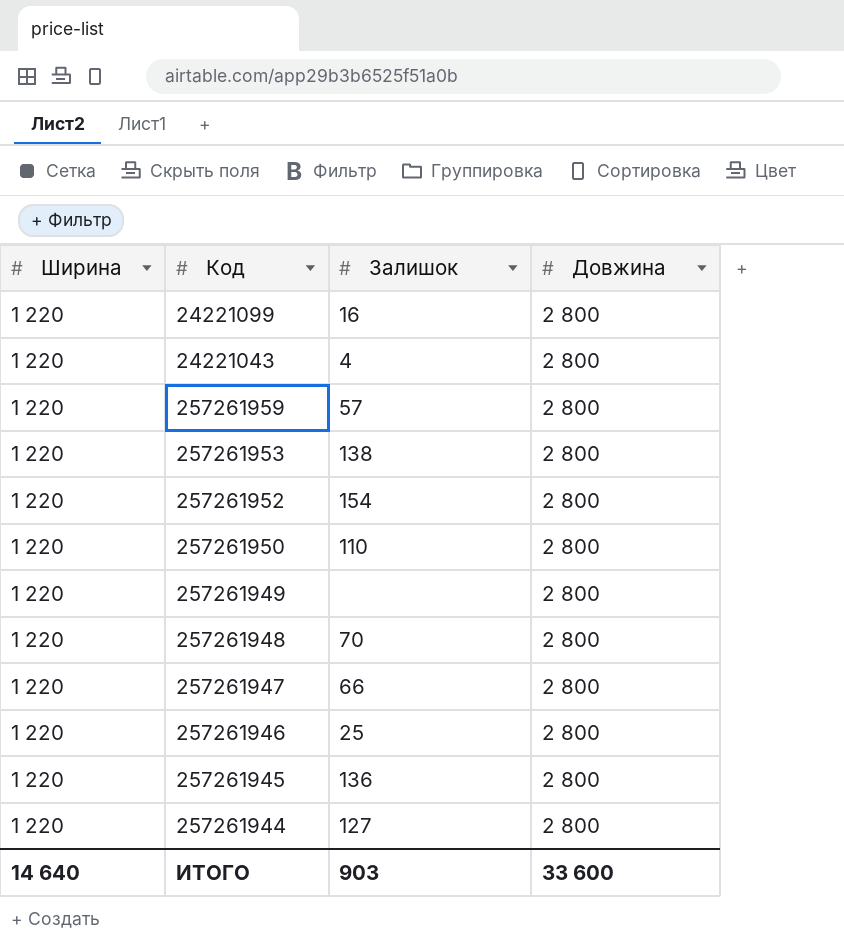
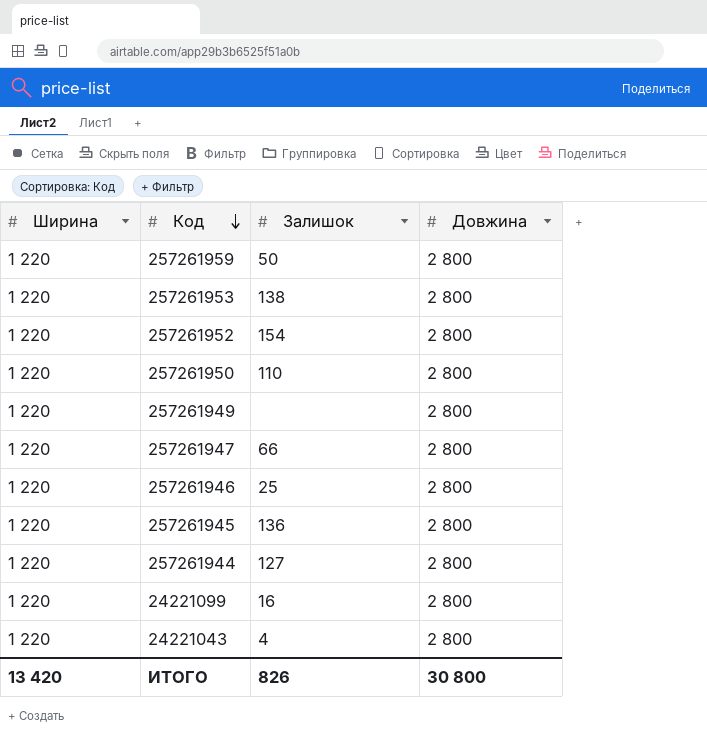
row order: none -> Код descending
row 257261948: 1 220 | 70 | 2 800 -> none
257261959 | Залишок: 57 -> 50
ИТОГО | Ширина: 14 640 -> 13 420
ИТОГО | Залишок: 903 -> 826
ИТОГО | Довжина: 33 600 -> 30 800

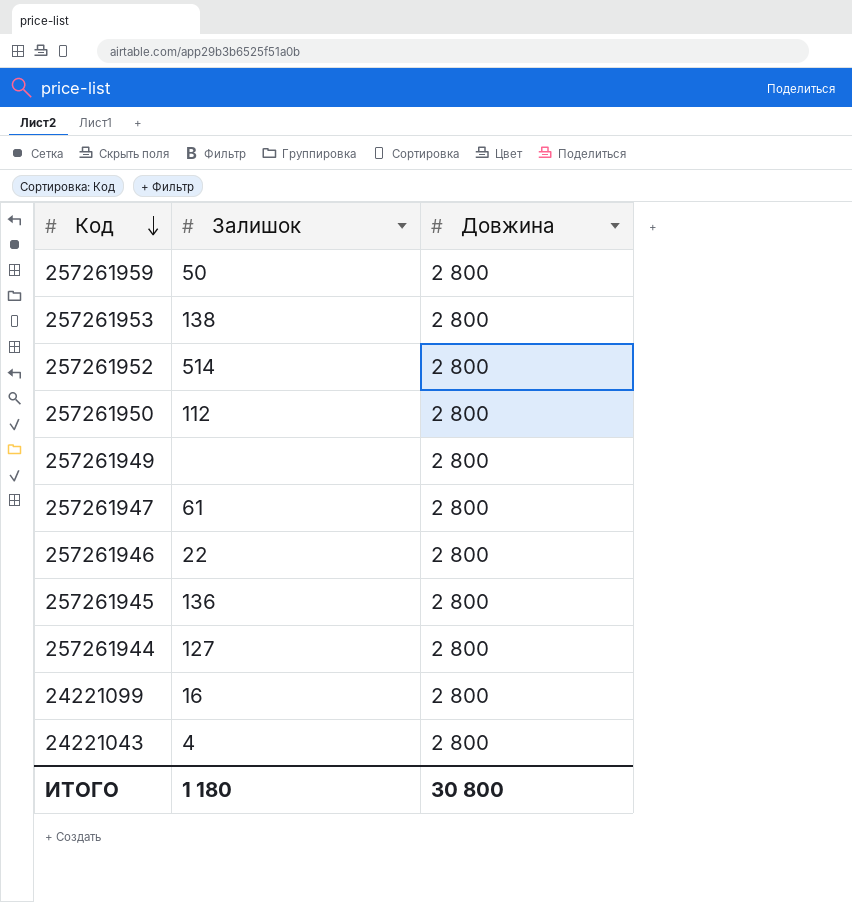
column Ширина | position: 1 -> none
257261952 | Залишок: 154 -> 514
257261950 | Залишок: 110 -> 112
257261947 | Залишок: 66 -> 61
257261946 | Залишок: 25 -> 22
ИТОГО | Залишок: 826 -> 1 180

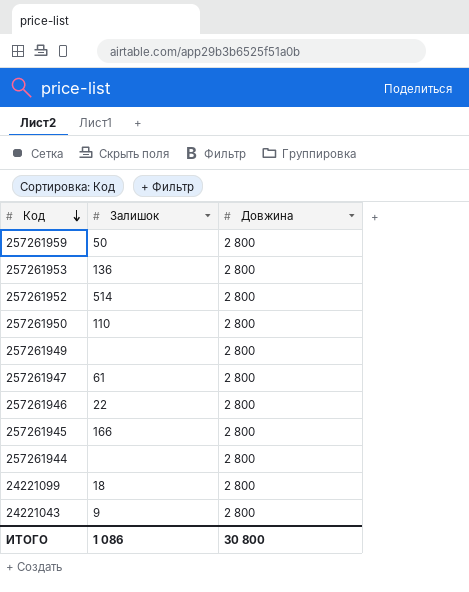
257261953 | Залишок: 138 -> 136
257261950 | Залишок: 112 -> 110
257261945 | Залишок: 136 -> 166
257261944 | Залишок: 127 -> none
24221099 | Залишок: 16 -> 18
24221043 | Залишок: 4 -> 9
ИТОГО | Залишок: 1 180 -> 1 086

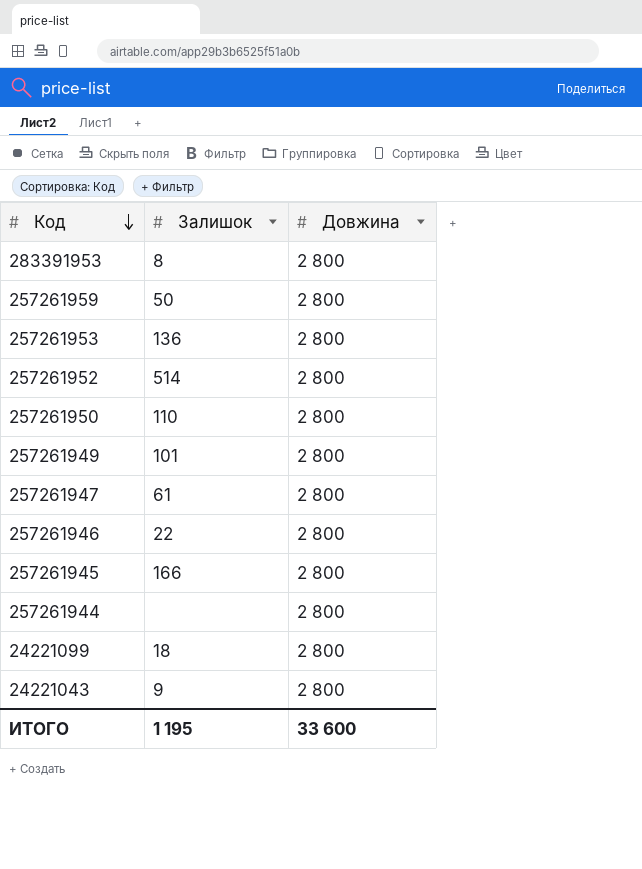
row 283391953: none -> 8 | 2 800
257261949 | Залишок: none -> 101
ИТОГО | Залишок: 1 086 -> 1 195
ИТОГО | Довжина: 30 800 -> 33 600

